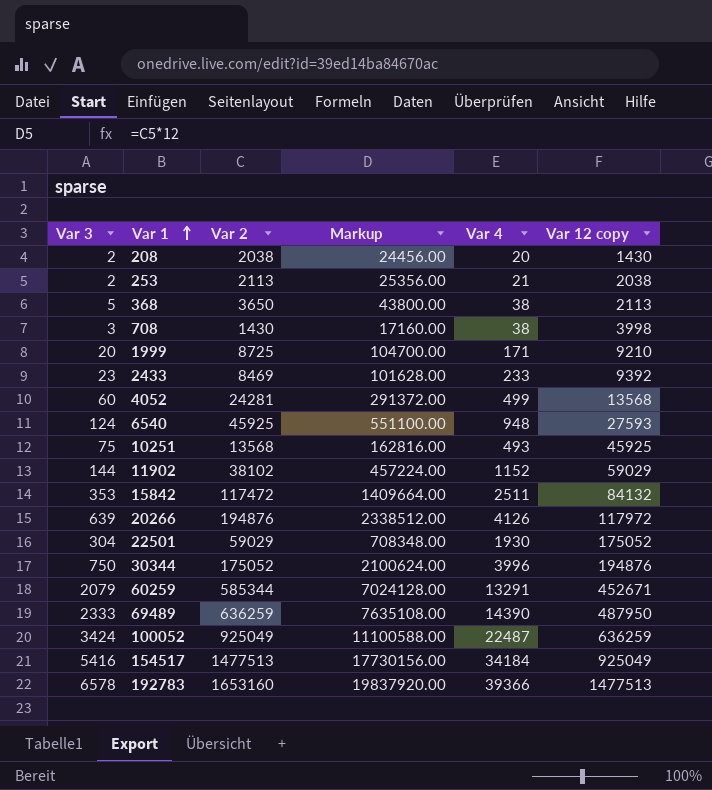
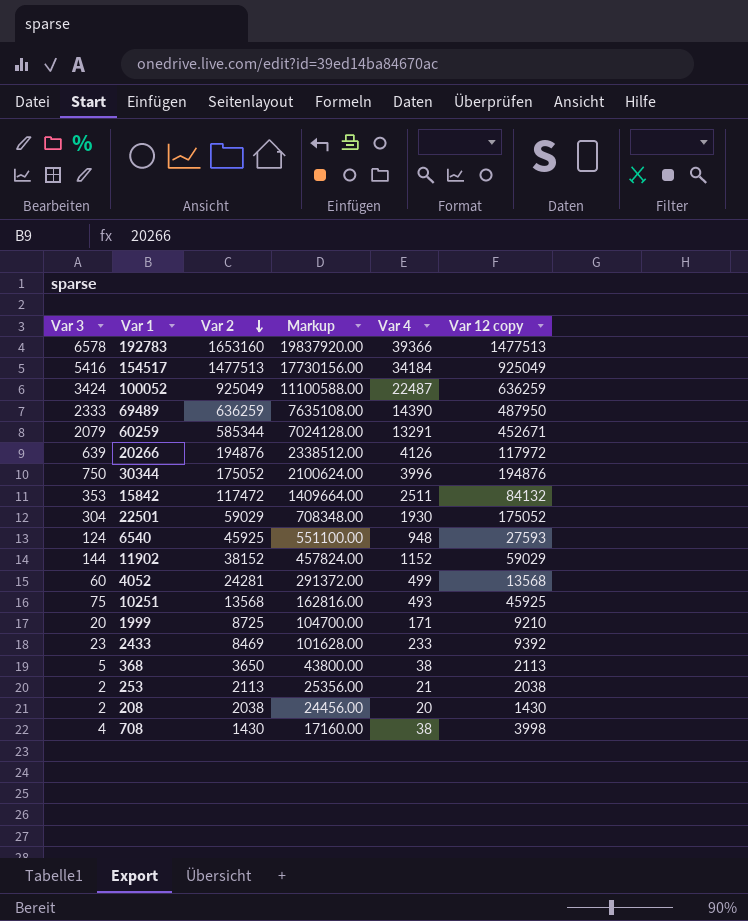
row order: Var 1 ascending -> Var 2 descending
11902 | Var 2: 38102 -> 38152
11902 | Markup: 457224.00 -> 457824.00
708 | Var 3: 3 -> 4

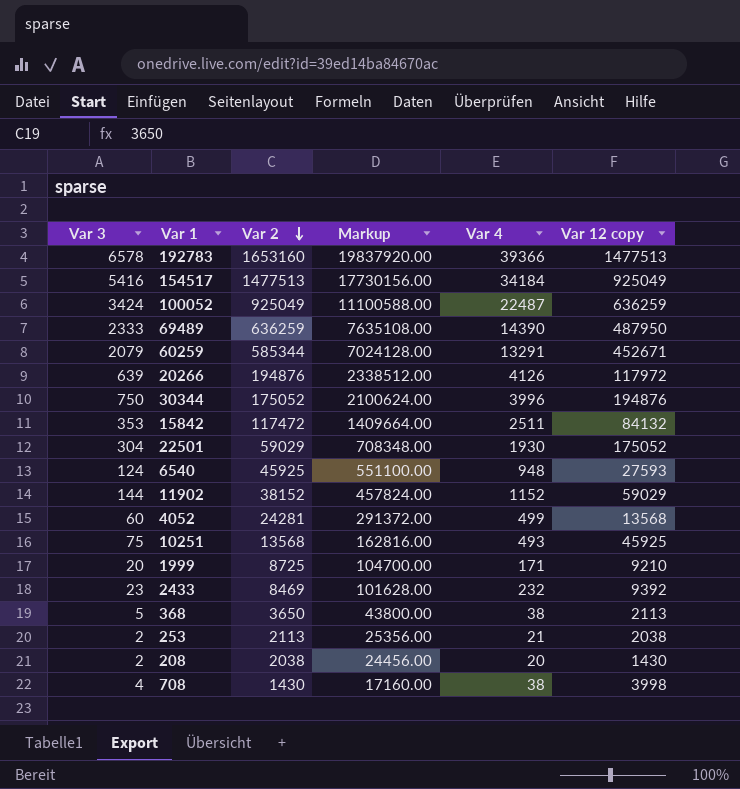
2433 | Var 4: 233 -> 232

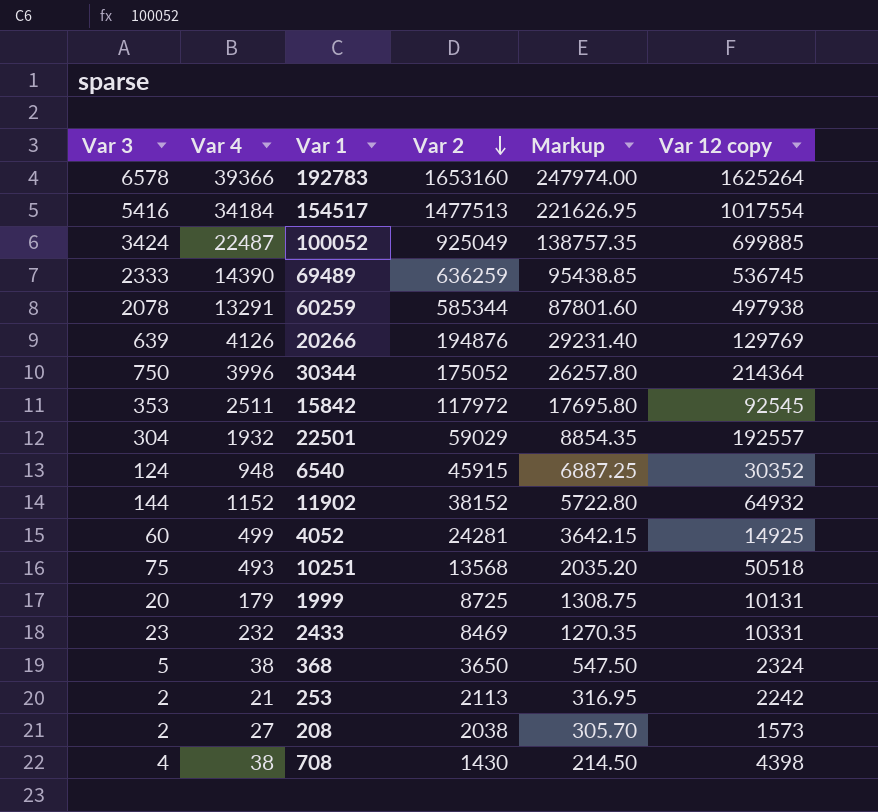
column Var 4 | position: 5 -> 2
column Markup | formula: [Var 2] * 12 -> [Var 2] * 0.15
192783 | Var 12 copy: 1477513 -> 1625264
154517 | Var 12 copy: 925049 -> 1017554
100052 | Var 12 copy: 636259 -> 699885
69489 | Var 12 copy: 487950 -> 536745
60259 | Var 3: 2079 -> 2078
60259 | Var 12 copy: 452671 -> 497938
20266 | Var 12 copy: 117972 -> 129769
30344 | Var 12 copy: 194876 -> 214364
15842 | Var 2: 117472 -> 117972
15842 | Var 12 copy: 84132 -> 92545
22501 | Var 4: 1930 -> 1932
22501 | Var 12 copy: 175052 -> 192557
6540 | Var 2: 45925 -> 45915
6540 | Var 12 copy: 27593 -> 30352
11902 | Var 12 copy: 59029 -> 64932
4052 | Var 12 copy: 13568 -> 14925
10251 | Var 12 copy: 45925 -> 50518
1999 | Var 4: 171 -> 179
1999 | Var 12 copy: 9210 -> 10131
2433 | Var 12 copy: 9392 -> 10331
368 | Var 12 copy: 2113 -> 2324
253 | Var 12 copy: 2038 -> 2242
208 | Var 4: 20 -> 27
208 | Var 12 copy: 1430 -> 1573
708 | Var 12 copy: 3998 -> 4398

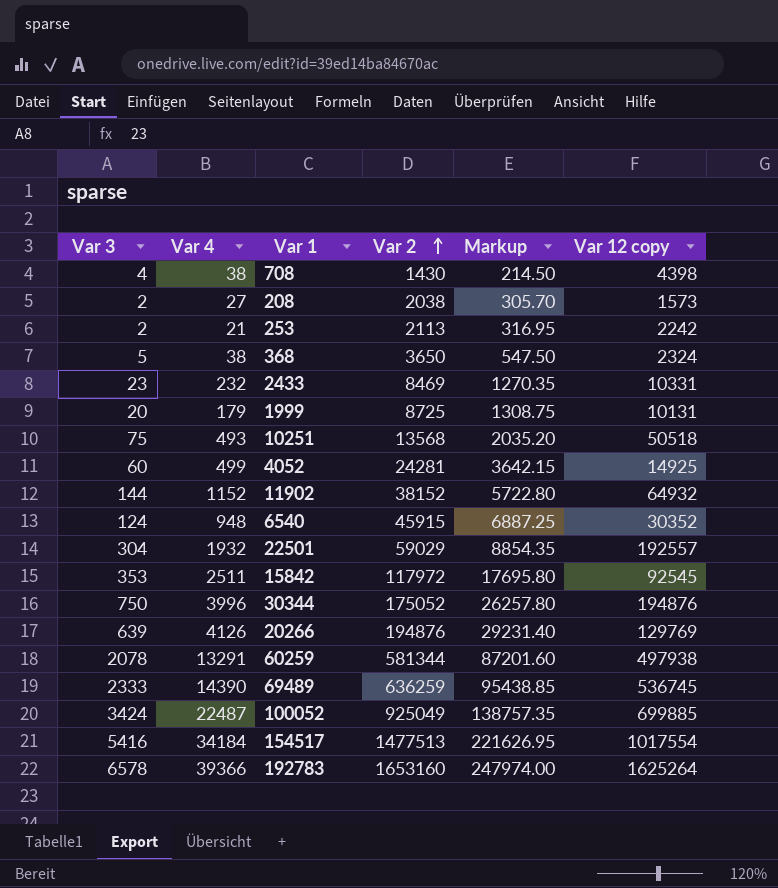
row order: Var 2 descending -> Var 2 ascending
30344 | Var 12 copy: 214364 -> 194876
60259 | Var 2: 585344 -> 581344
60259 | Markup: 87801.60 -> 87201.60

